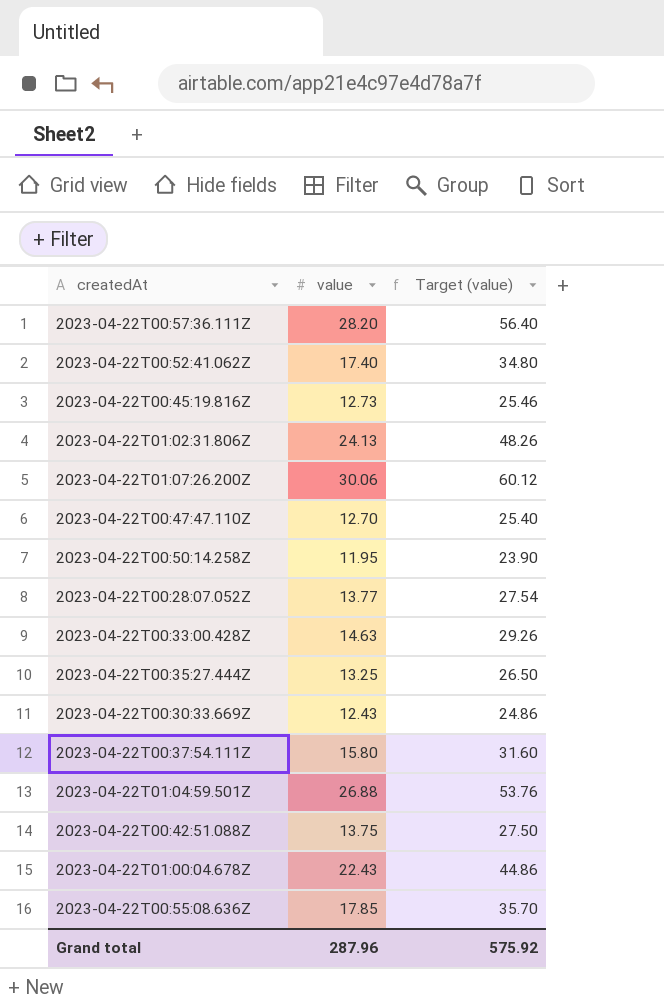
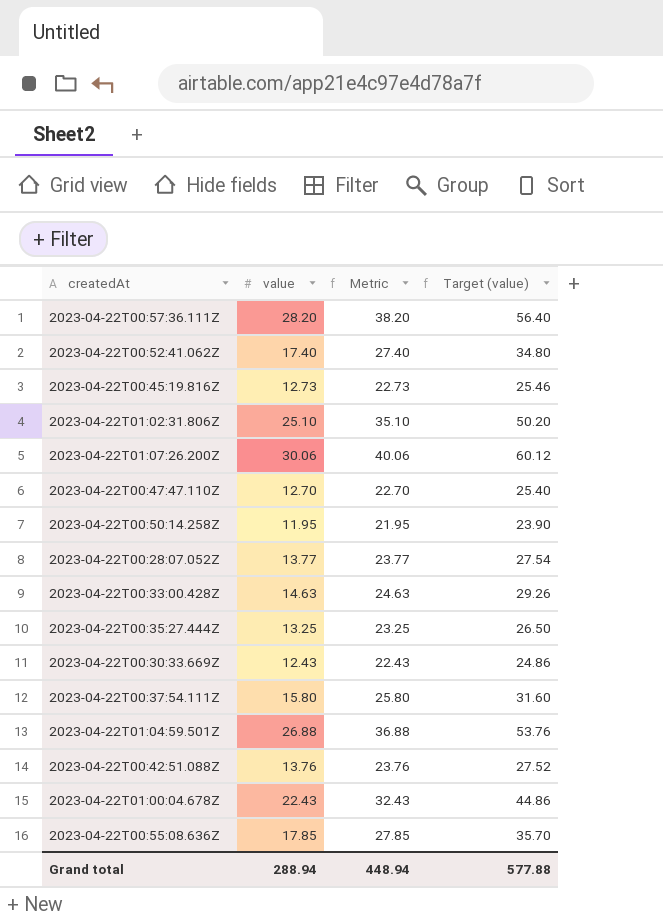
column Metric | formula: none -> [value] + 10
2023-04-22T01:02:31.806Z | value: 24.13 -> 25.10
2023-04-22T01:02:31.806Z | Target (value): 48.26 -> 50.20
2023-04-22T00:42:51.088Z | value: 13.75 -> 13.76
2023-04-22T00:42:51.088Z | Target (value): 27.50 -> 27.52
Grand total | value: 287.96 -> 288.94
Grand total | Target (value): 575.92 -> 577.88

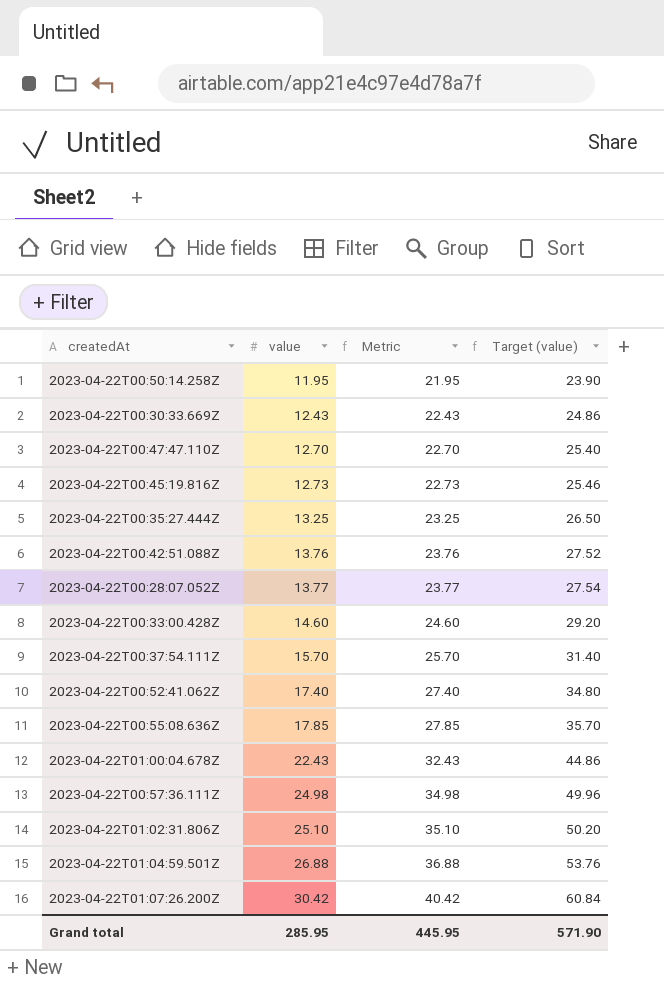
row order: none -> value ascending
2023-04-22T00:33:00.428Z | value: 14.63 -> 14.60
2023-04-22T00:33:00.428Z | Metric: 24.63 -> 24.60
2023-04-22T00:33:00.428Z | Target (value): 29.26 -> 29.20
2023-04-22T00:37:54.111Z | value: 15.80 -> 15.70
2023-04-22T00:37:54.111Z | Metric: 25.80 -> 25.70
2023-04-22T00:37:54.111Z | Target (value): 31.60 -> 31.40
2023-04-22T00:57:36.111Z | value: 28.20 -> 24.98
2023-04-22T00:57:36.111Z | Metric: 38.20 -> 34.98
2023-04-22T00:57:36.111Z | Target (value): 56.40 -> 49.96
2023-04-22T01:07:26.200Z | value: 30.06 -> 30.42
2023-04-22T01:07:26.200Z | Metric: 40.06 -> 40.42
2023-04-22T01:07:26.200Z | Target (value): 60.12 -> 60.84
Grand total | value: 288.94 -> 285.95
Grand total | Metric: 448.94 -> 445.95
Grand total | Target (value): 577.88 -> 571.90

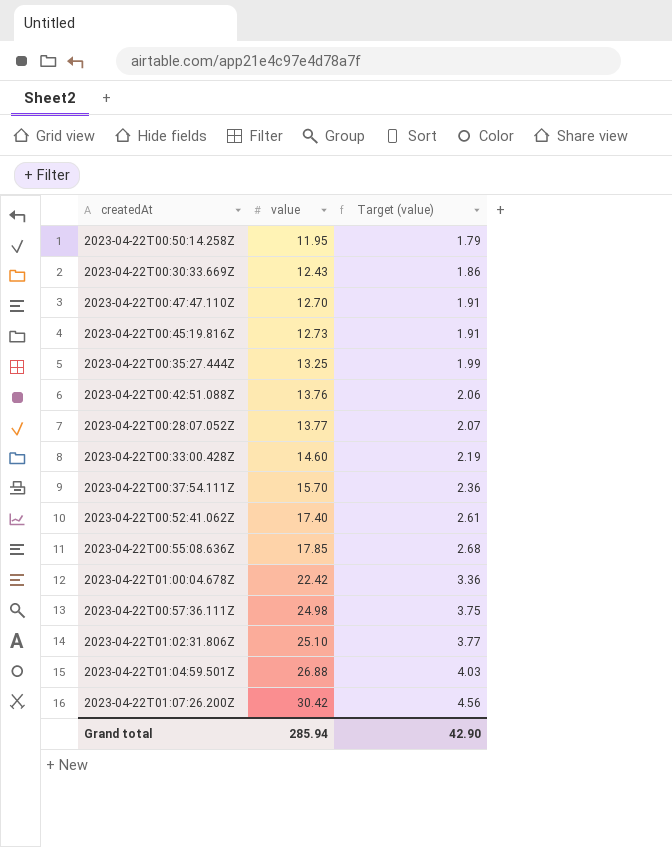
column Metric | formula: [value] + 10 -> none
column Target (value) | formula: [value] * 2 -> [value] * 0.15
2023-04-22T01:00:04.678Z | value: 22.43 -> 22.42
Grand total | value: 285.95 -> 285.94
Grand total | Target (value): 571.90 -> 42.90

